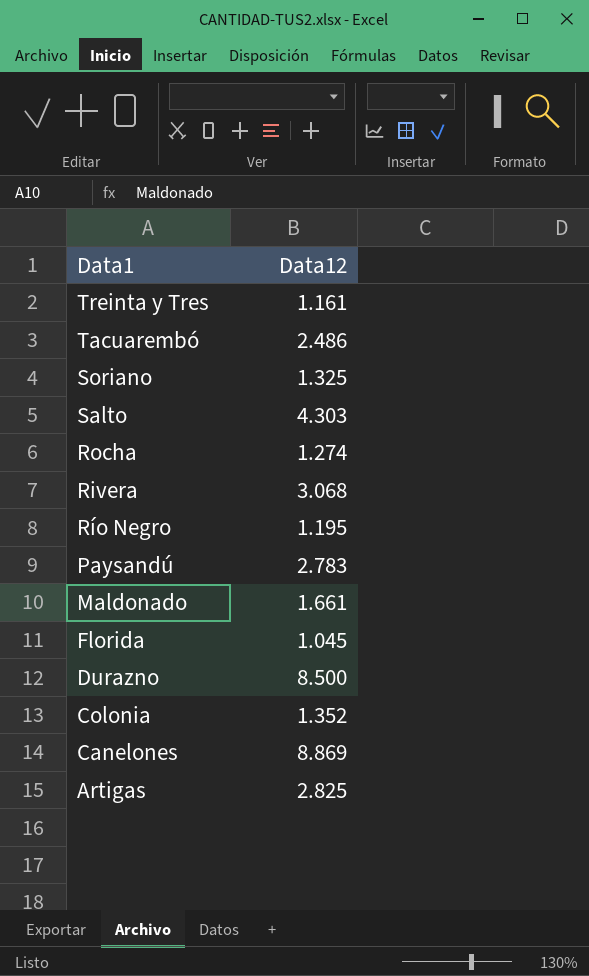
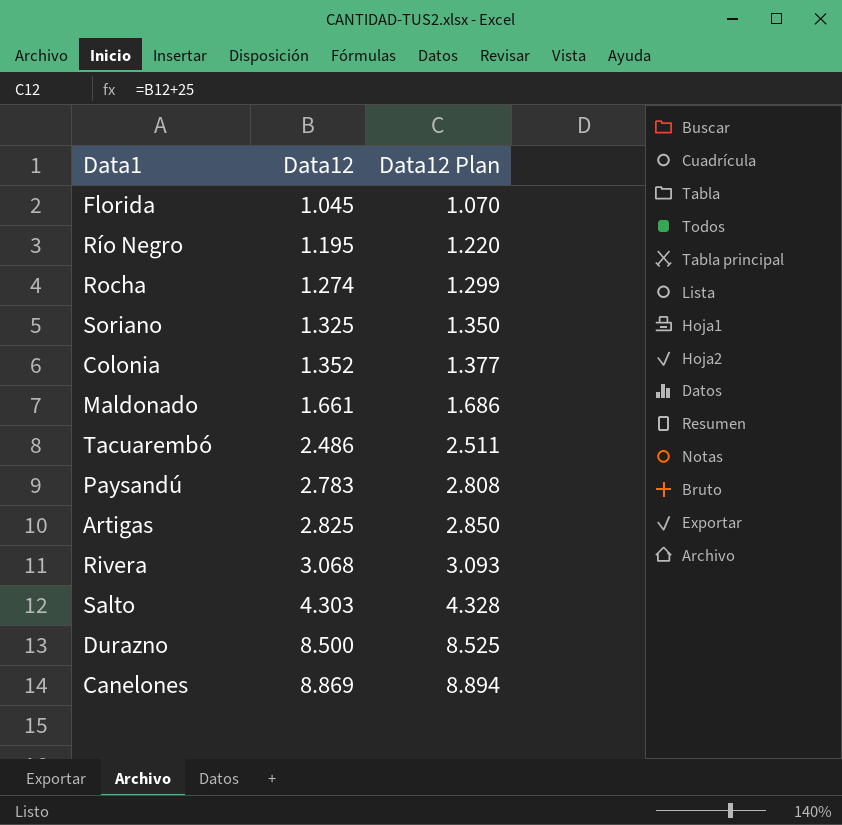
row order: Data1 descending -> Data12 ascending
column Data12 Plan | formula: none -> [Data12] + 25
row Treinta y Tres: 1.161 -> none

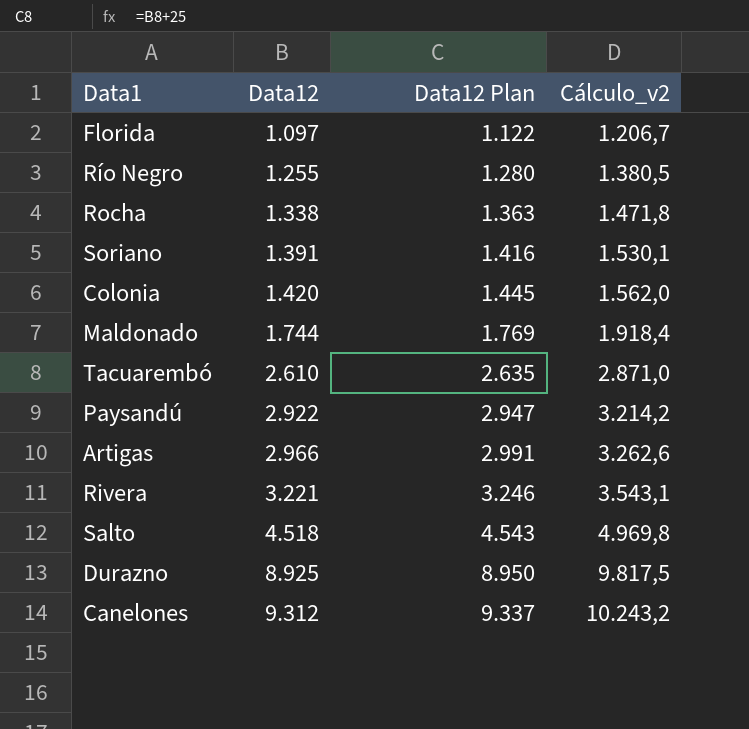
column Cálculo_v2 | formula: none -> [Data12] * 1,1
Florida | Data12: 1.045 -> 1.097
Florida | Data12 Plan: 1.070 -> 1.122
Río Negro | Data12: 1.195 -> 1.255
Río Negro | Data12 Plan: 1.220 -> 1.280
Rocha | Data12: 1.274 -> 1.338
Rocha | Data12 Plan: 1.299 -> 1.363
Soriano | Data12: 1.325 -> 1.391
Soriano | Data12 Plan: 1.350 -> 1.416
Colonia | Data12: 1.352 -> 1.420
Colonia | Data12 Plan: 1.377 -> 1.445
Maldonado | Data12: 1.661 -> 1.744
Maldonado | Data12 Plan: 1.686 -> 1.769
Tacuarembó | Data12: 2.486 -> 2.610
Tacuarembó | Data12 Plan: 2.511 -> 2.635
Paysandú | Data12: 2.783 -> 2.922
Paysandú | Data12 Plan: 2.808 -> 2.947
Artigas | Data12: 2.825 -> 2.966
Artigas | Data12 Plan: 2.850 -> 2.991
Rivera | Data12: 3.068 -> 3.221
Rivera | Data12 Plan: 3.093 -> 3.246
Salto | Data12: 4.303 -> 4.518
Salto | Data12 Plan: 4.328 -> 4.543
Durazno | Data12: 8.500 -> 8.925
Durazno | Data12 Plan: 8.525 -> 8.950
Canelones | Data12: 8.869 -> 9.312
Canelones | Data12 Plan: 8.894 -> 9.337

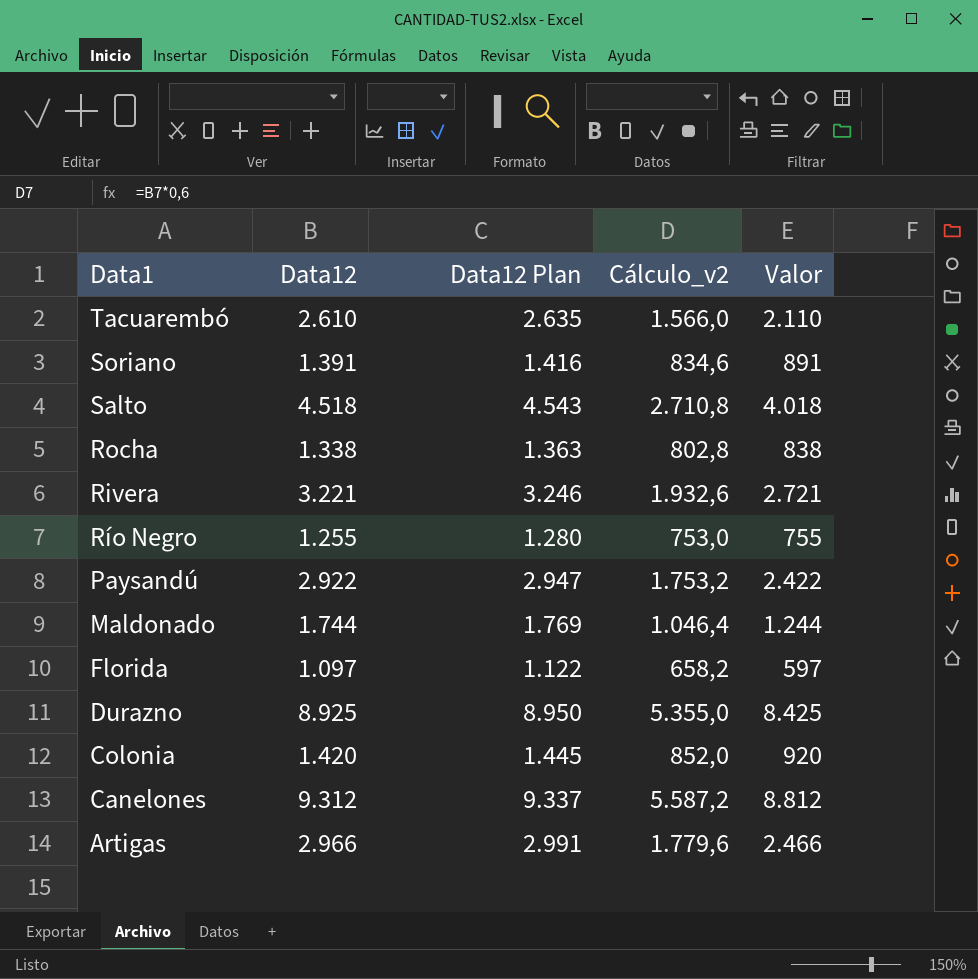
row order: Data12 ascending -> Data1 descending
column Cálculo_v2 | formula: [Data12] * 1,1 -> [Data12] * 0,6
column Valor | formula: none -> [Data12] - 500

